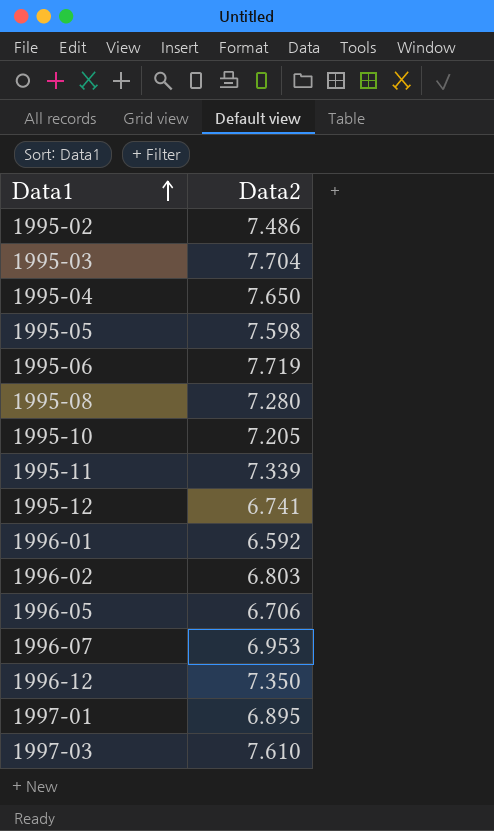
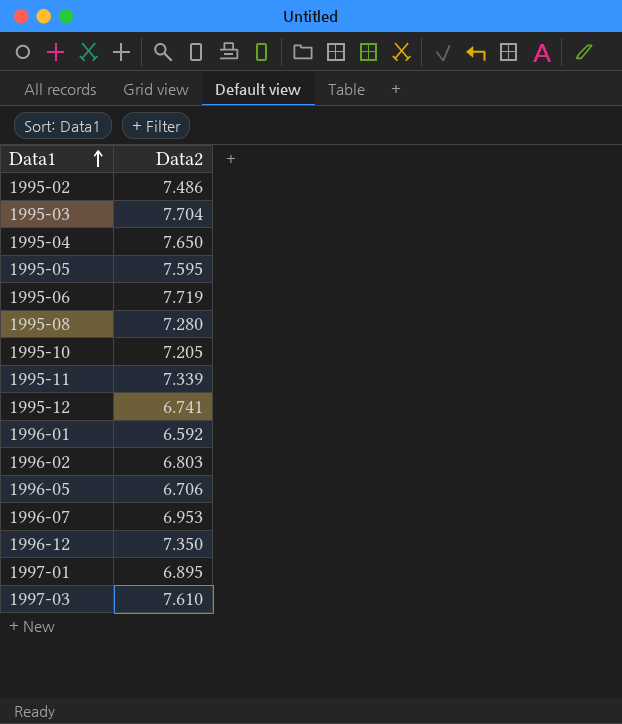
1995-05 | Data2: 7.598 -> 7.595

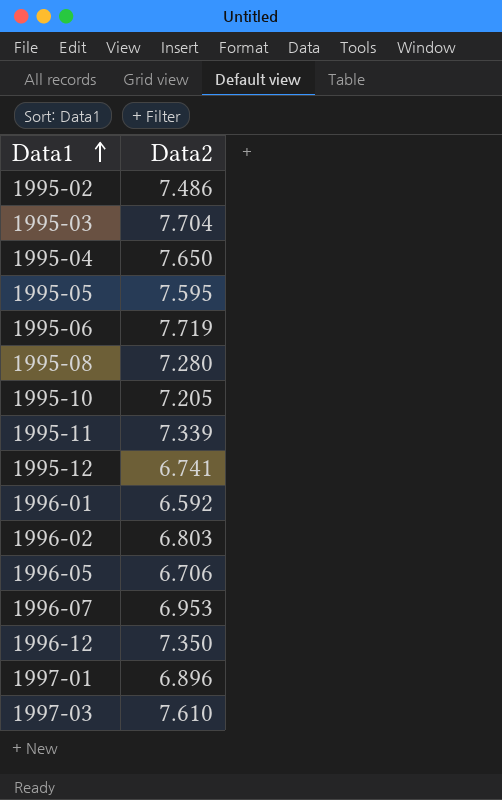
1997-01 | Data2: 6.895 -> 6.896

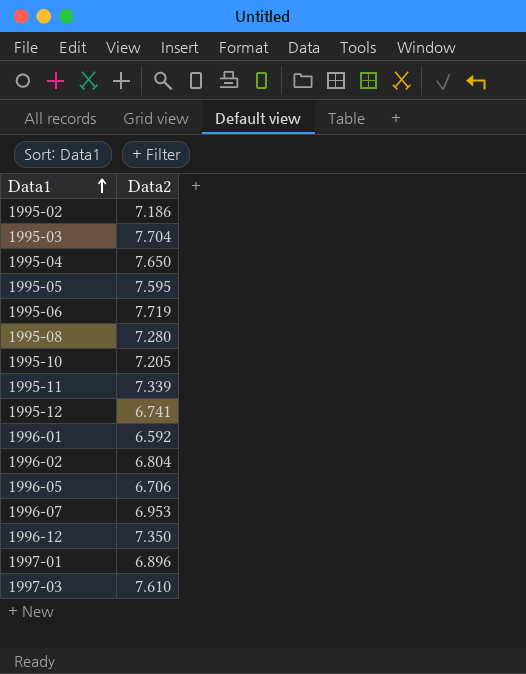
1995-02 | Data2: 7.486 -> 7.186
1996-02 | Data2: 6.803 -> 6.804

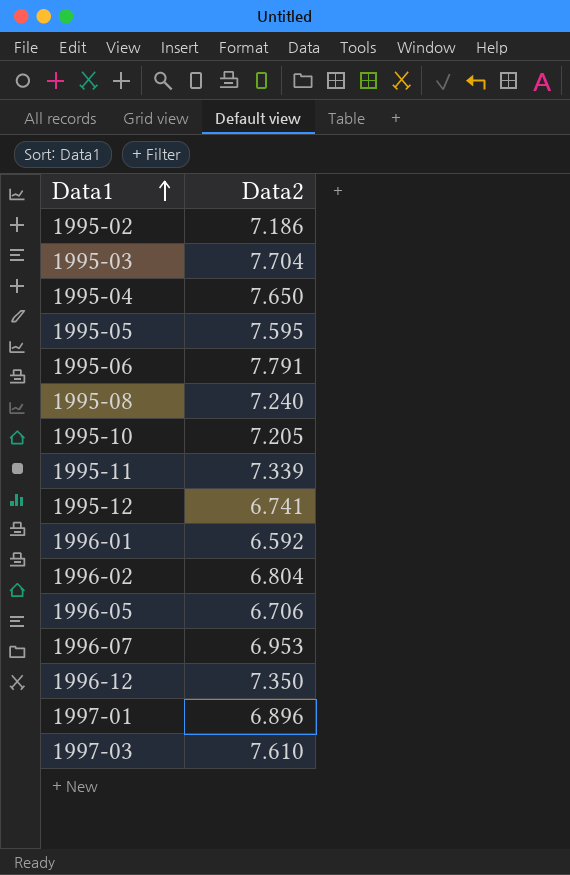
1995-06 | Data2: 7.719 -> 7.791
1995-08 | Data2: 7.280 -> 7.240

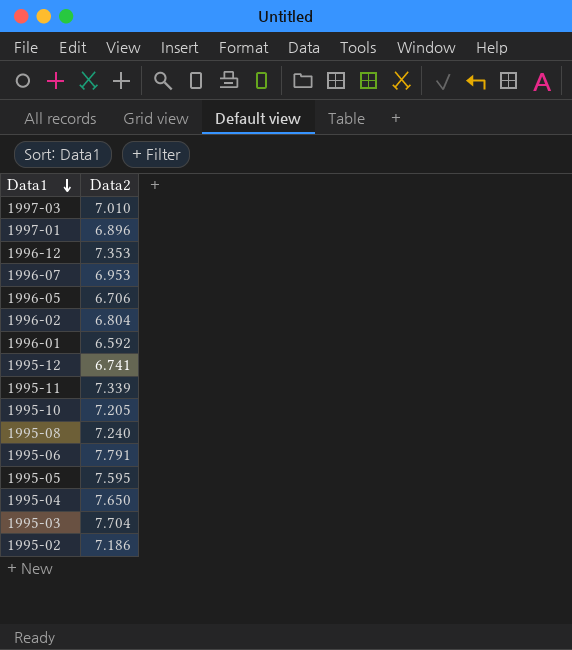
row order: Data1 ascending -> Data1 descending
1997-03 | Data2: 7.610 -> 7.010
1996-12 | Data2: 7.350 -> 7.353

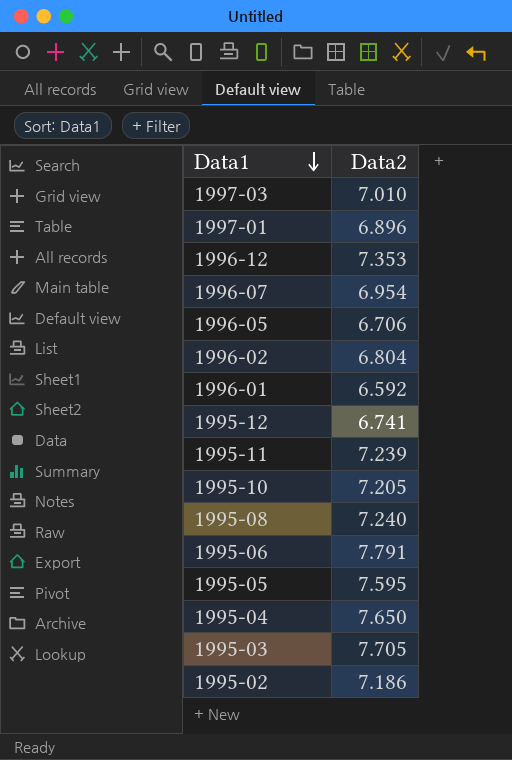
1996-07 | Data2: 6.953 -> 6.954
1995-11 | Data2: 7.339 -> 7.239
1995-03 | Data2: 7.704 -> 7.705

